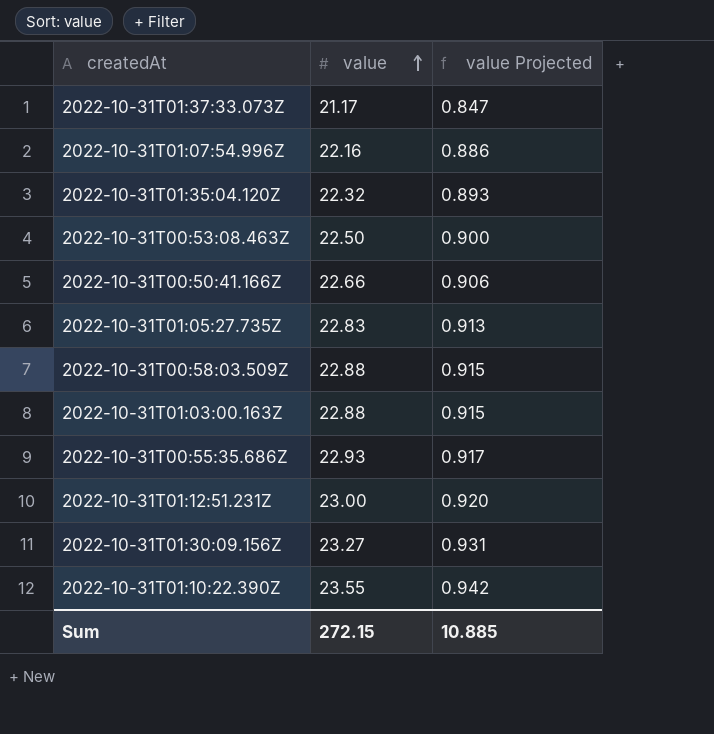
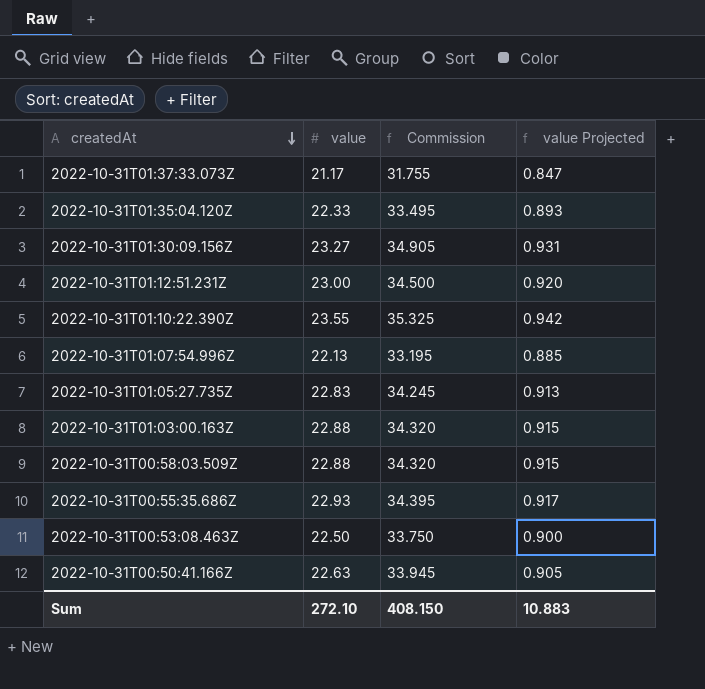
row order: value ascending -> createdAt descending
column Commission | formula: none -> [value] * 1.5
2022-10-31T01:35:04.120Z | value: 22.32 -> 22.33
2022-10-31T01:07:54.996Z | value: 22.16 -> 22.13
2022-10-31T01:07:54.996Z | value Projected: 0.886 -> 0.885
2022-10-31T00:50:41.166Z | value: 22.66 -> 22.63
2022-10-31T00:50:41.166Z | value Projected: 0.906 -> 0.905
Sum | value: 272.15 -> 272.10
Sum | value Projected: 10.885 -> 10.883

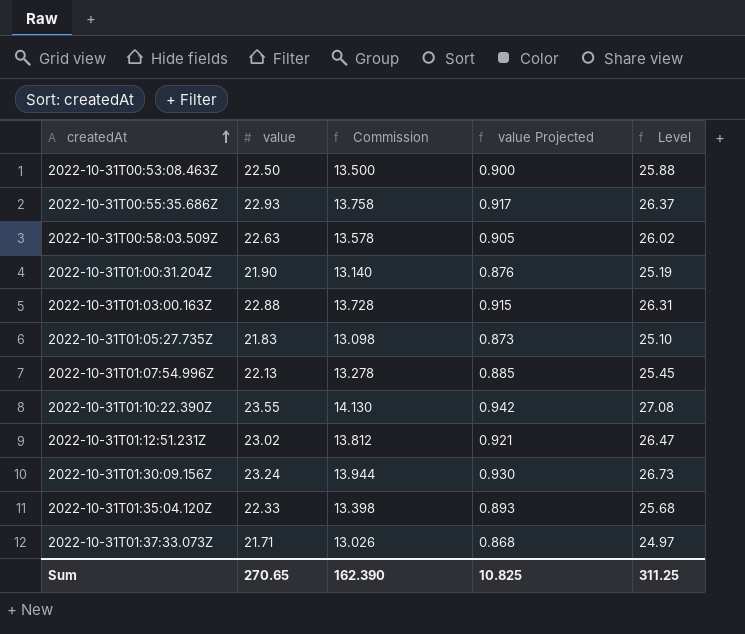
row order: createdAt descending -> createdAt ascending
column Commission | formula: [value] * 1.5 -> [value] * 0.6
column Level | formula: none -> [value] * 1.15
row 2022-10-31T00:50:41.166Z: 22.63 | 33.945 | 0.905 -> none
2022-10-31T00:58:03.509Z | value: 22.88 -> 22.63
2022-10-31T00:58:03.509Z | value Projected: 0.915 -> 0.905
row 2022-10-31T01:00:31.204Z: none -> 21.90 | 13.140 | 0.876 | 25.19
2022-10-31T01:05:27.735Z | value: 22.83 -> 21.83
2022-10-31T01:05:27.735Z | value Projected: 0.913 -> 0.873
2022-10-31T01:12:51.231Z | value: 23.00 -> 23.02
2022-10-31T01:12:51.231Z | value Projected: 0.920 -> 0.921
2022-10-31T01:30:09.156Z | value: 23.27 -> 23.24
2022-10-31T01:30:09.156Z | value Projected: 0.931 -> 0.930
2022-10-31T01:37:33.073Z | value: 21.17 -> 21.71
2022-10-31T01:37:33.073Z | value Projected: 0.847 -> 0.868
Sum | value: 272.10 -> 270.65
Sum | Commission: 408.150 -> 162.390
Sum | value Projected: 10.883 -> 10.825

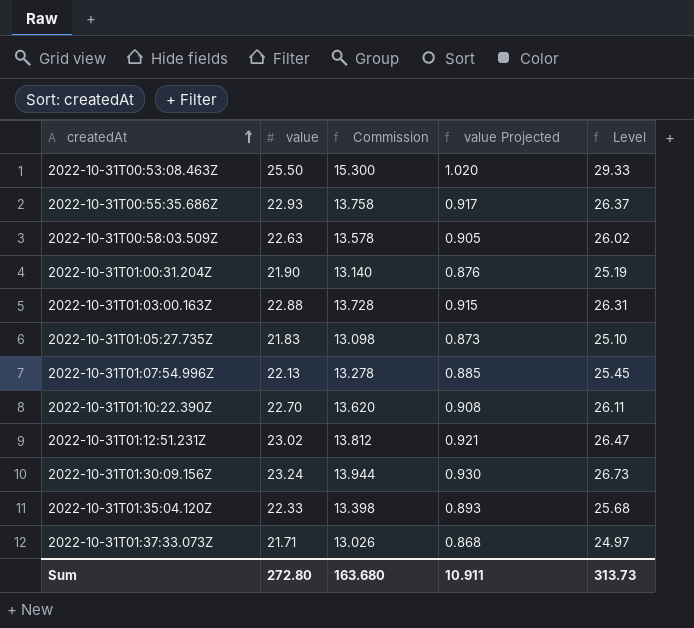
2022-10-31T00:53:08.463Z | value: 22.50 -> 25.50
2022-10-31T00:53:08.463Z | Commission: 13.500 -> 15.300
2022-10-31T00:53:08.463Z | value Projected: 0.900 -> 1.020
2022-10-31T00:53:08.463Z | Level: 25.88 -> 29.33
2022-10-31T01:10:22.390Z | value: 23.55 -> 22.70
2022-10-31T01:10:22.390Z | Commission: 14.130 -> 13.620
2022-10-31T01:10:22.390Z | value Projected: 0.942 -> 0.908
2022-10-31T01:10:22.390Z | Level: 27.08 -> 26.11
Sum | value: 270.65 -> 272.80
Sum | Commission: 162.390 -> 163.680
Sum | value Projected: 10.825 -> 10.911
Sum | Level: 311.25 -> 313.73

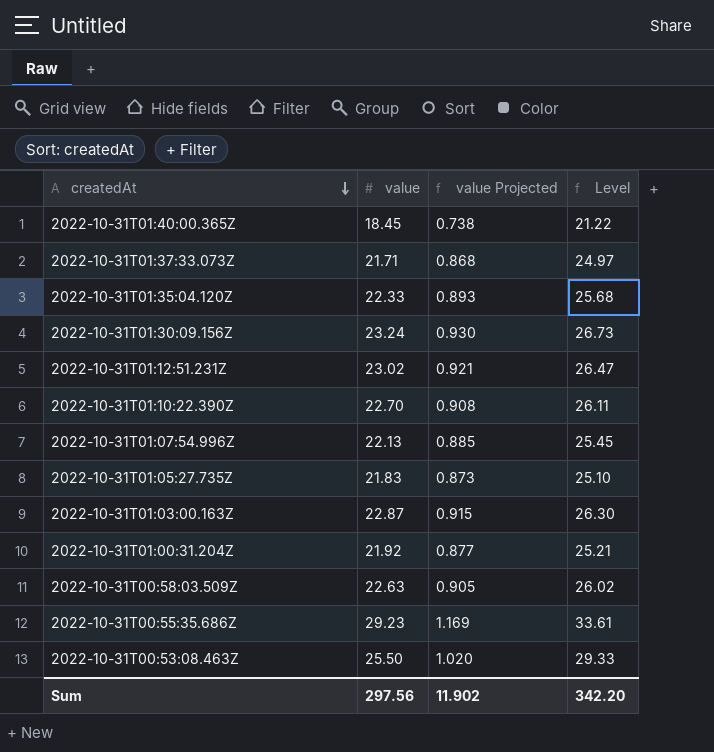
row order: createdAt ascending -> createdAt descending
column Commission | formula: [value] * 0.6 -> none
row 2022-10-31T01:40:00.365Z: none -> 18.45 | 0.738 | 21.22
2022-10-31T01:03:00.163Z | value: 22.88 -> 22.87
2022-10-31T01:03:00.163Z | Level: 26.31 -> 26.30
2022-10-31T01:00:31.204Z | value: 21.90 -> 21.92
2022-10-31T01:00:31.204Z | value Projected: 0.876 -> 0.877
2022-10-31T01:00:31.204Z | Level: 25.19 -> 25.21
2022-10-31T00:55:35.686Z | value: 22.93 -> 29.23
2022-10-31T00:55:35.686Z | value Projected: 0.917 -> 1.169
2022-10-31T00:55:35.686Z | Level: 26.37 -> 33.61
Sum | value: 272.80 -> 297.56
Sum | value Projected: 10.911 -> 11.902
Sum | Level: 313.73 -> 342.20

